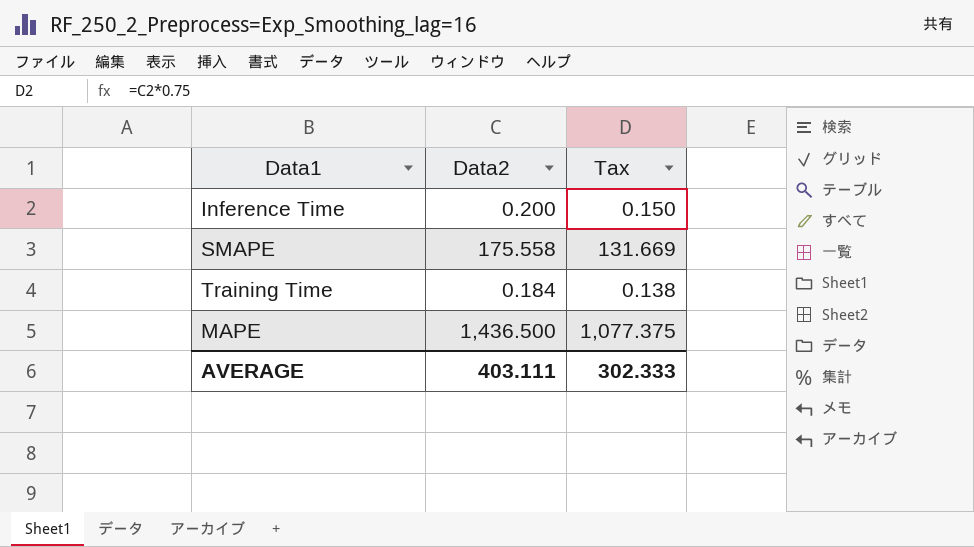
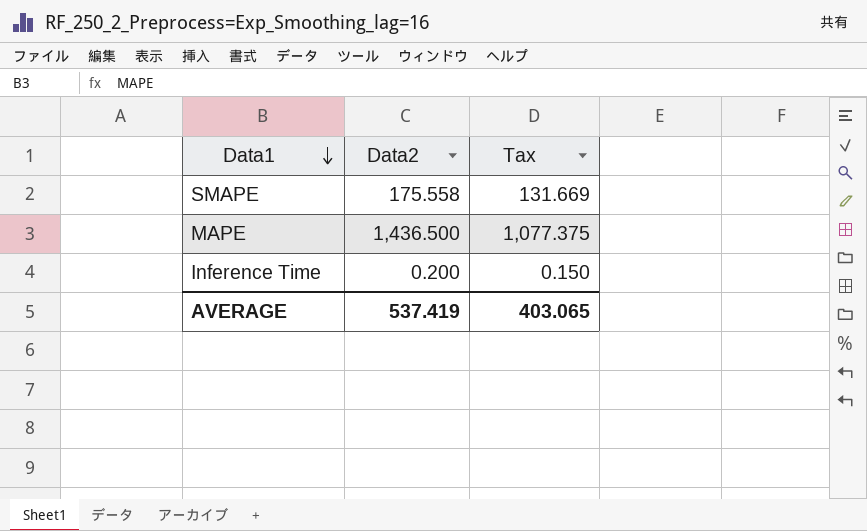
row order: none -> Data1 descending
row Training Time: 0.184 | 0.138 -> none
AVERAGE | Data2: 403.111 -> 537.419
AVERAGE | Tax: 302.333 -> 403.065

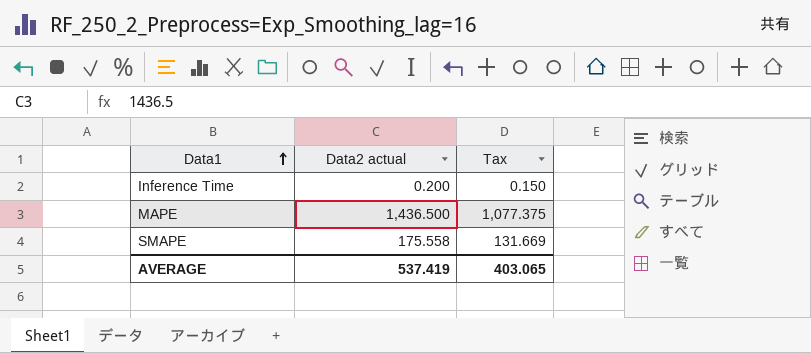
row order: Data1 descending -> Data1 ascending
column name: Data2 -> Data2 actual

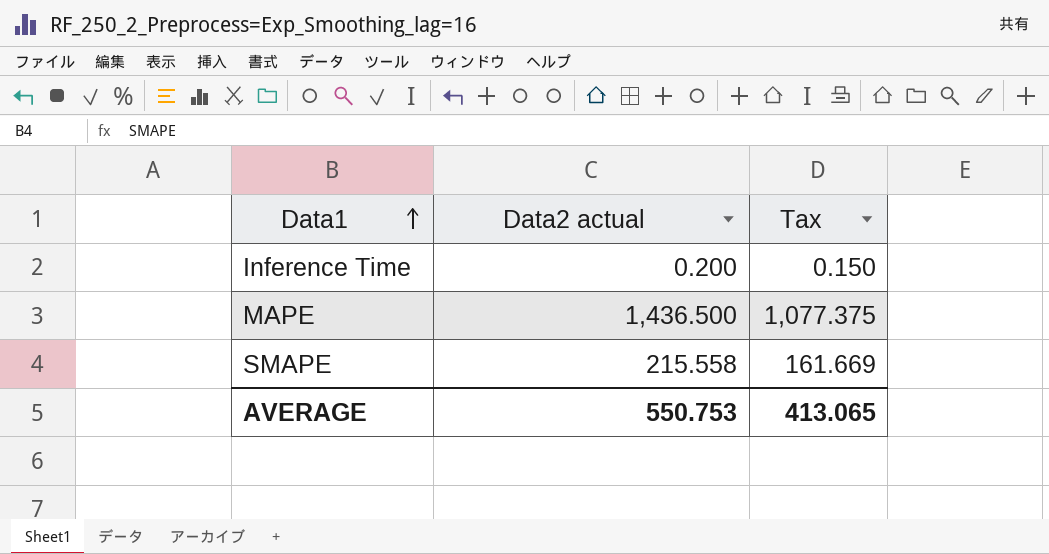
SMAPE | Data2 actual: 175.558 -> 215.558
SMAPE | Tax: 131.669 -> 161.669
AVERAGE | Data2 actual: 537.419 -> 550.753
AVERAGE | Tax: 403.065 -> 413.065

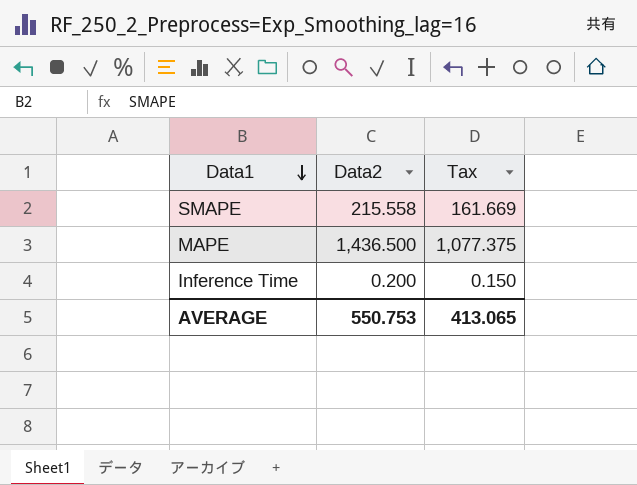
row order: Data1 ascending -> Data1 descending
column name: Data2 actual -> Data2

